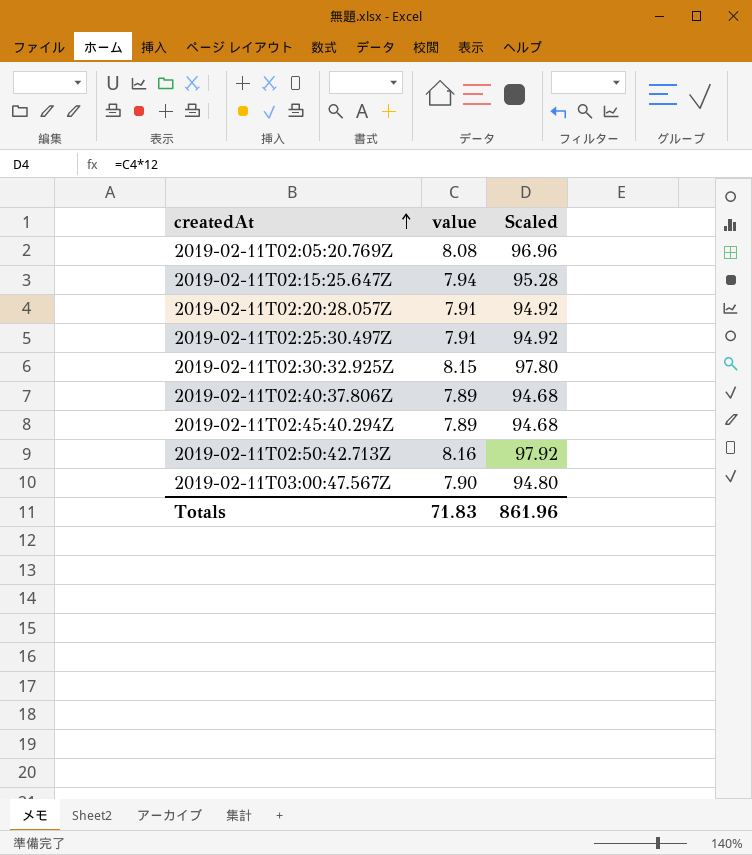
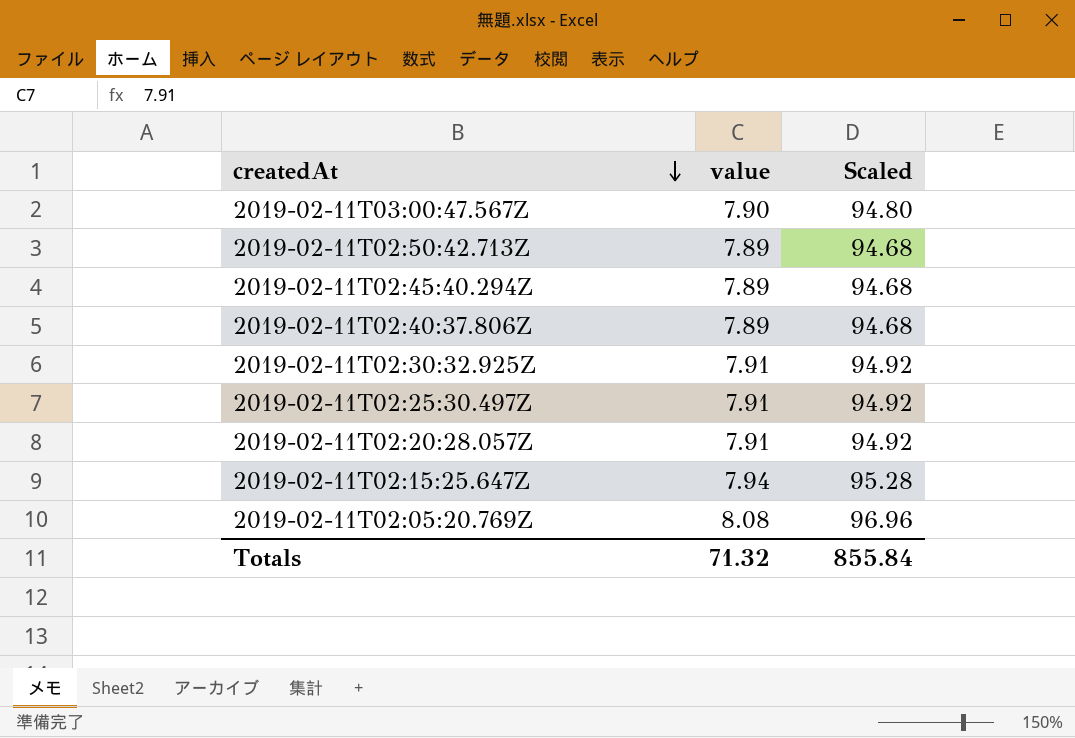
row order: createdAt ascending -> createdAt descending
2019-02-11T02:50:42.713Z | value: 8.16 -> 7.89
2019-02-11T02:50:42.713Z | Scaled: 97.92 -> 94.68
2019-02-11T02:30:32.925Z | value: 8.15 -> 7.91
2019-02-11T02:30:32.925Z | Scaled: 97.80 -> 94.92
Totals | value: 71.83 -> 71.32
Totals | Scaled: 861.96 -> 855.84

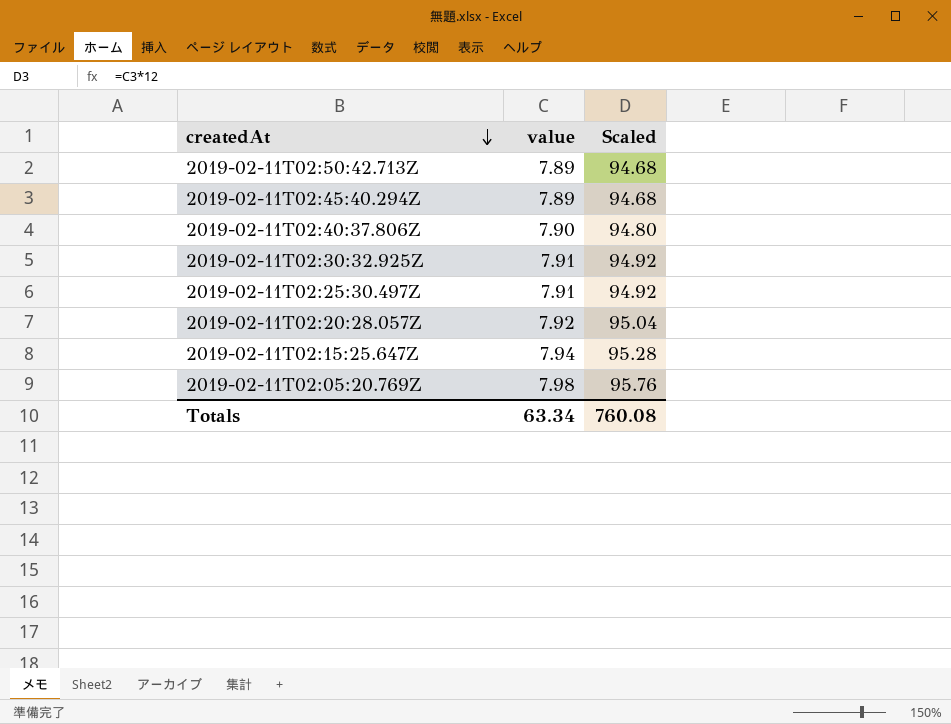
row 2019-02-11T03:00:47.567Z: 7.90 | 94.80 -> none
2019-02-11T02:40:37.806Z | value: 7.89 -> 7.90
2019-02-11T02:40:37.806Z | Scaled: 94.68 -> 94.80
2019-02-11T02:20:28.057Z | value: 7.91 -> 7.92
2019-02-11T02:20:28.057Z | Scaled: 94.92 -> 95.04
2019-02-11T02:05:20.769Z | value: 8.08 -> 7.98
2019-02-11T02:05:20.769Z | Scaled: 96.96 -> 95.76
Totals | value: 71.32 -> 63.34
Totals | Scaled: 855.84 -> 760.08

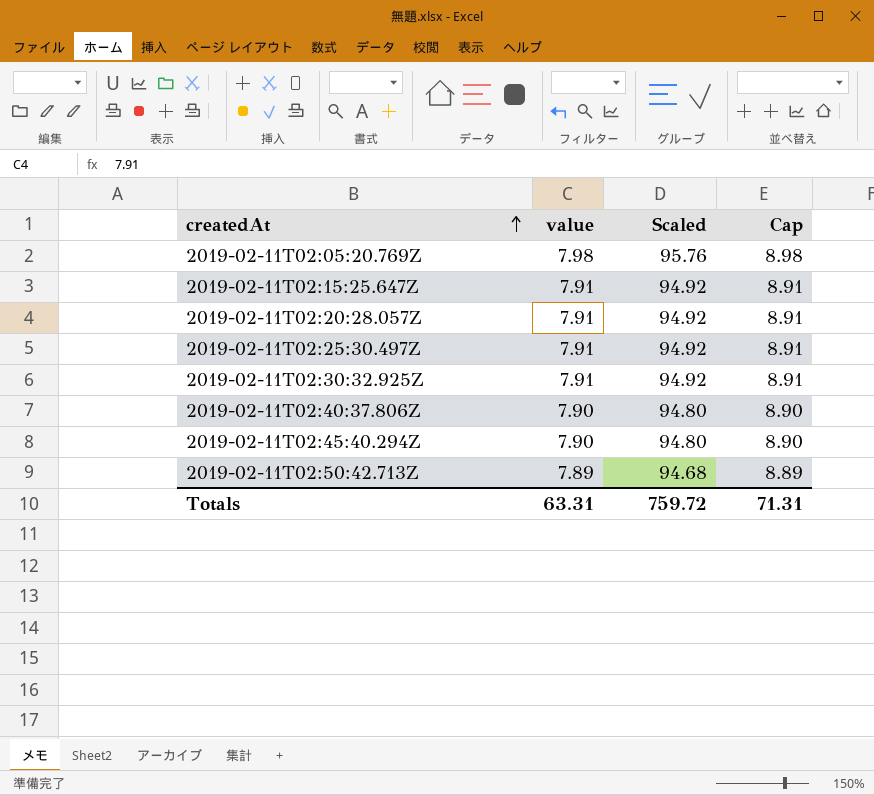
row order: createdAt descending -> createdAt ascending
column Cap | formula: none -> [value] + 1
2019-02-11T02:15:25.647Z | value: 7.94 -> 7.91
2019-02-11T02:15:25.647Z | Scaled: 95.28 -> 94.92
2019-02-11T02:20:28.057Z | value: 7.92 -> 7.91
2019-02-11T02:20:28.057Z | Scaled: 95.04 -> 94.92
2019-02-11T02:45:40.294Z | value: 7.89 -> 7.90
2019-02-11T02:45:40.294Z | Scaled: 94.68 -> 94.80
Totals | value: 63.34 -> 63.31
Totals | Scaled: 760.08 -> 759.72

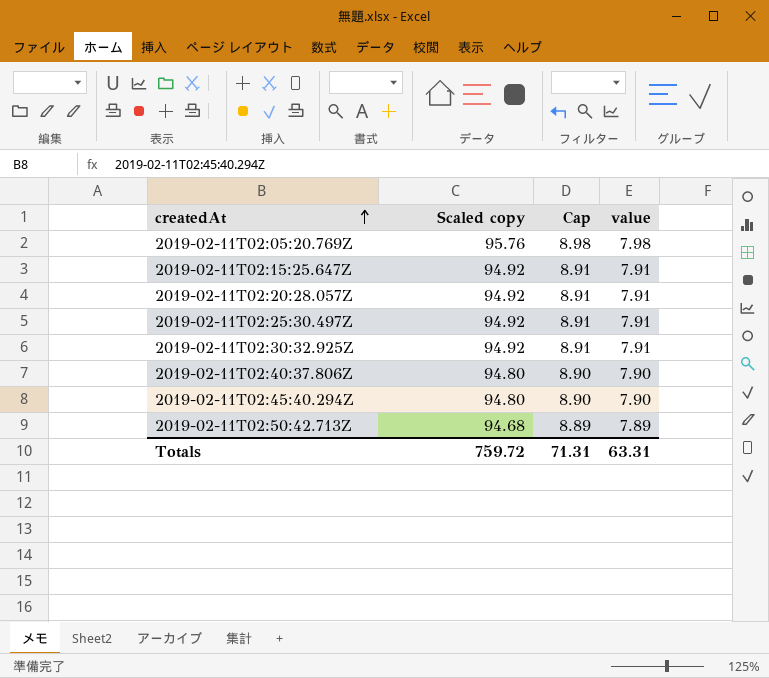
column name: Scaled -> Scaled copy
column value | position: 2 -> 4

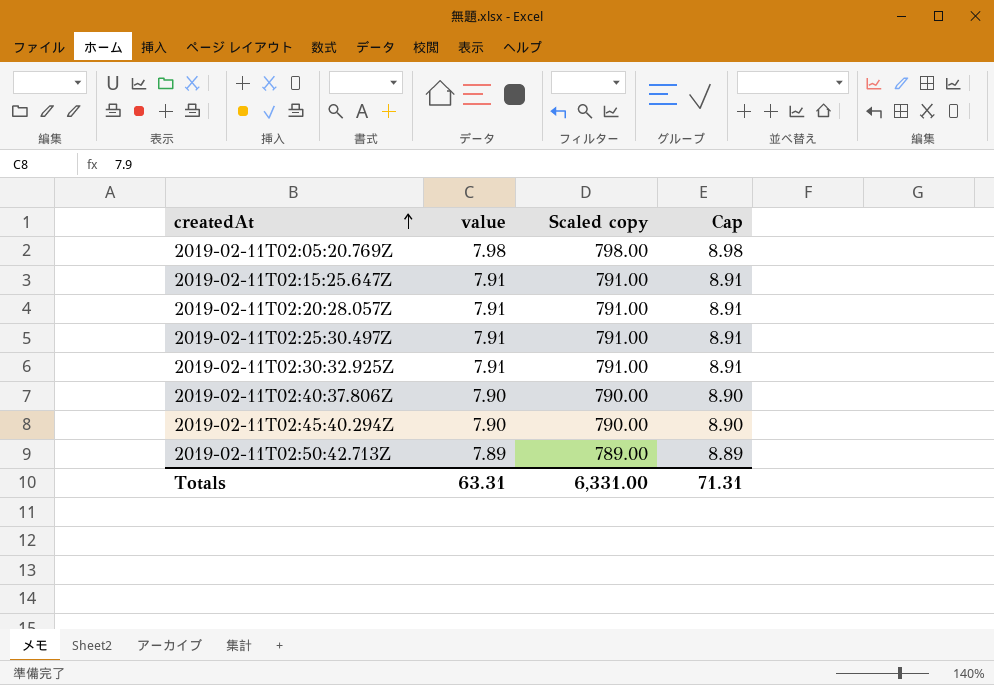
column value | position: 4 -> 2
column Scaled copy | formula: [value] * 12 -> [value] * 100
Totals | Scaled copy: 759.72 -> 6,331.00

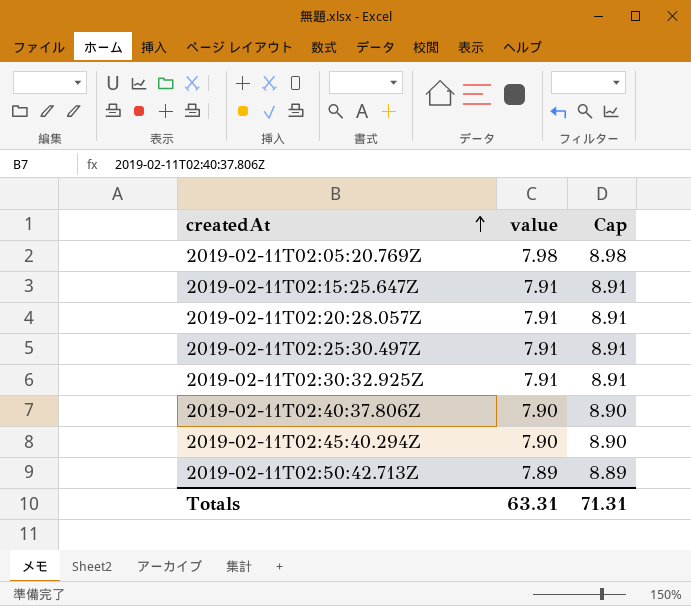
column Scaled copy | formula: [value] * 100 -> none

